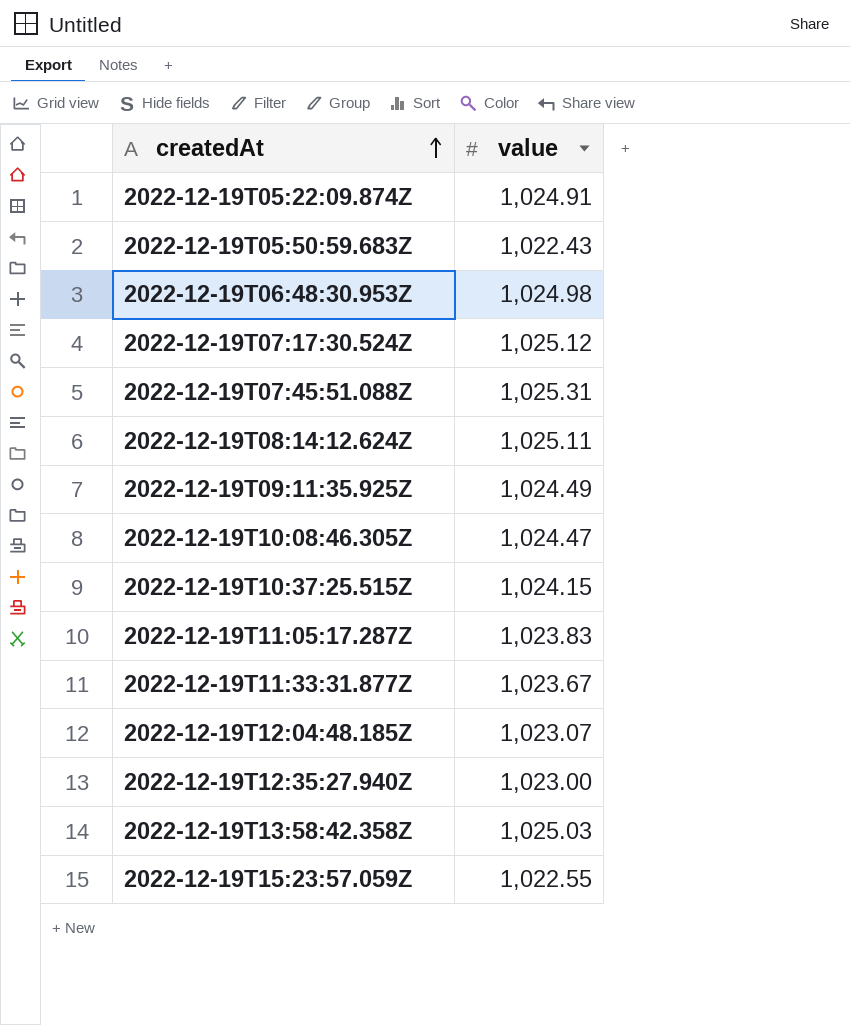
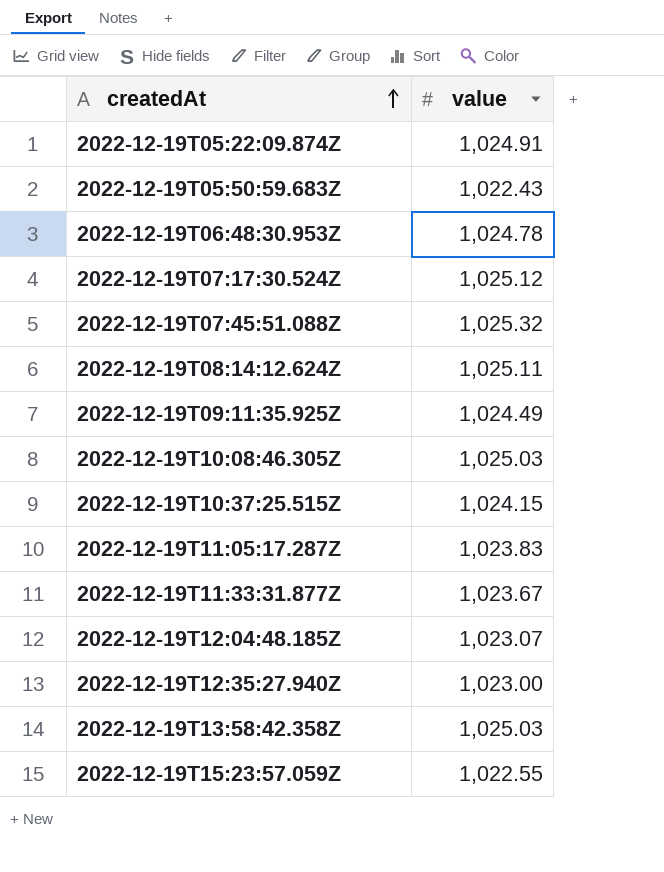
2022-12-19T06:48:30.953Z | value: 1,024.98 -> 1,024.78
2022-12-19T07:45:51.088Z | value: 1,025.31 -> 1,025.32
2022-12-19T10:08:46.305Z | value: 1,024.47 -> 1,025.03

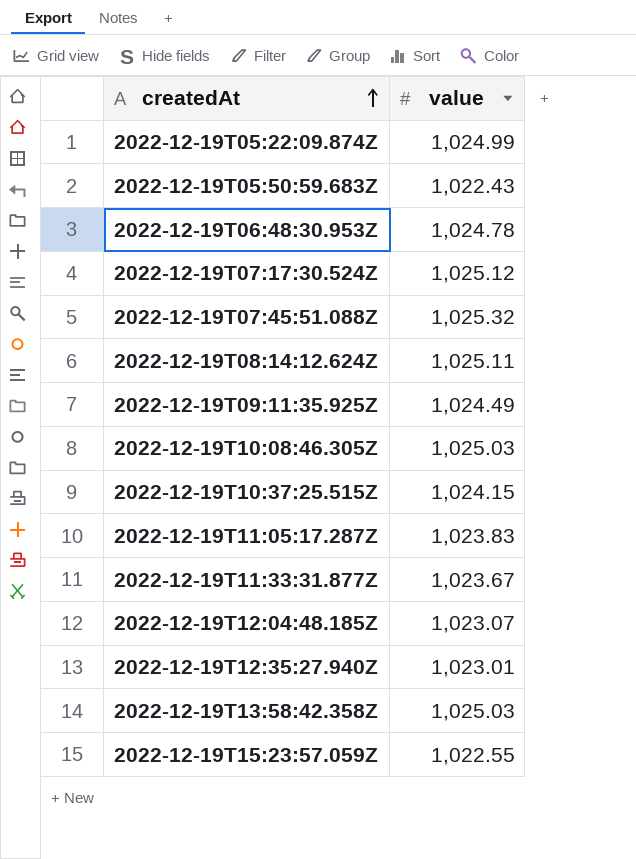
2022-12-19T05:22:09.874Z | value: 1,024.91 -> 1,024.99
2022-12-19T12:35:27.940Z | value: 1,023.00 -> 1,023.01

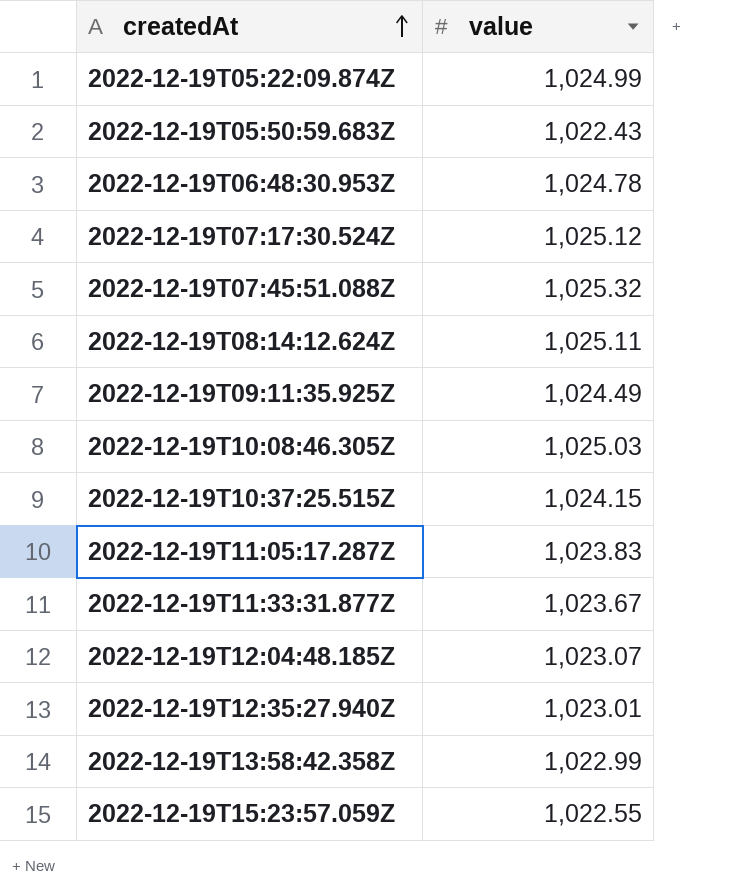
2022-12-19T13:58:42.358Z | value: 1,025.03 -> 1,022.99

